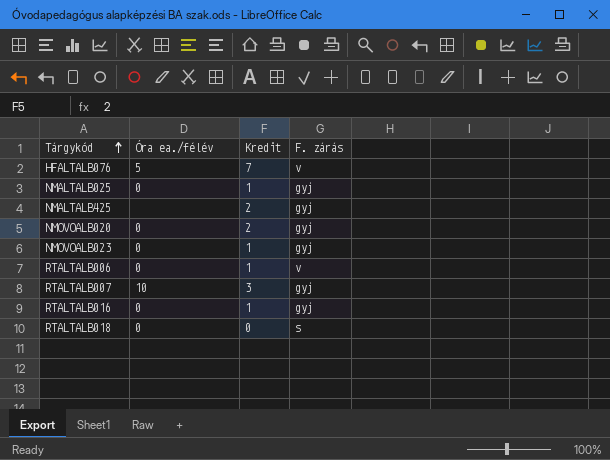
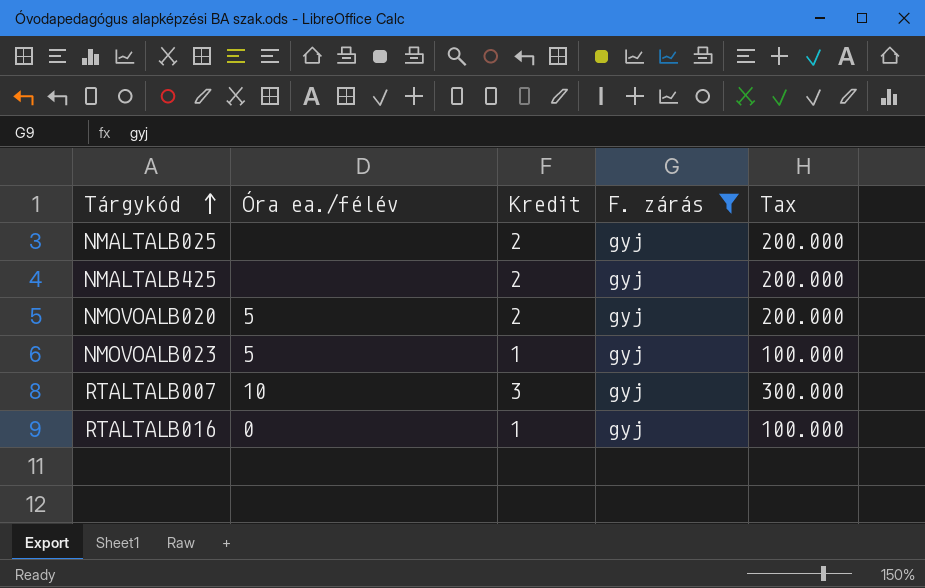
filter: none -> F. zárás = gyj
column Tax | formula: none -> [Kredit] * 100
NMALTALB025 | Óra ea./félév: 0 -> none
NMALTALB025 | Kredit: 1 -> 2
NMOVOALB020 | Óra ea./félév: 0 -> 5
NMOVOALB023 | Óra ea./félév: 0 -> 5

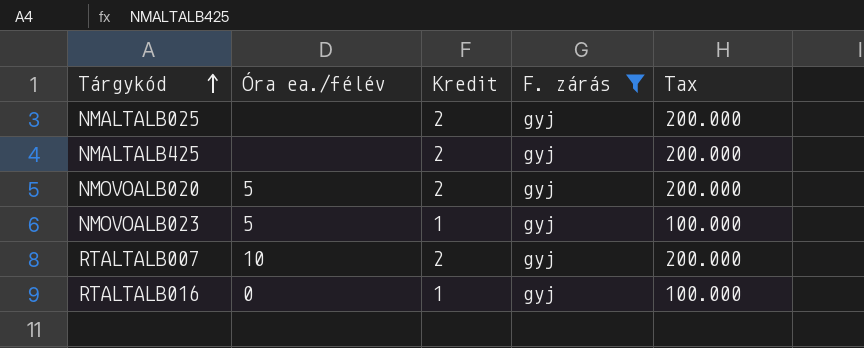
RTALTALB007 | Kredit: 3 -> 2
RTALTALB007 | Tax: 300.000 -> 200.000

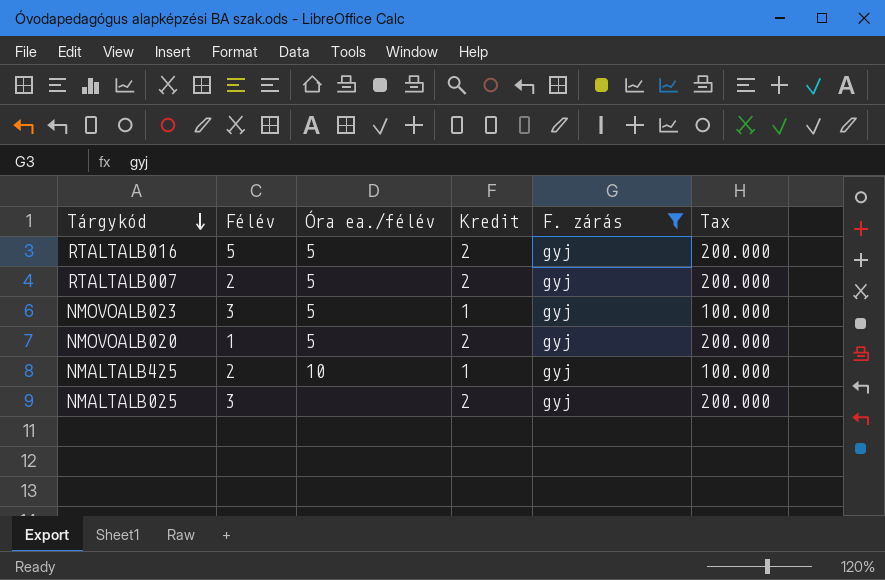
row order: Tárgykód ascending -> Tárgykód descending
column Félév | position: none -> 2
RTALTALB016 | Óra ea./félév: 0 -> 5
RTALTALB016 | Kredit: 1 -> 2
RTALTALB016 | Tax: 100.000 -> 200.000
RTALTALB007 | Óra ea./félév: 10 -> 5
NMALTALB425 | Óra ea./félév: none -> 10
NMALTALB425 | Kredit: 2 -> 1
NMALTALB425 | Tax: 200.000 -> 100.000

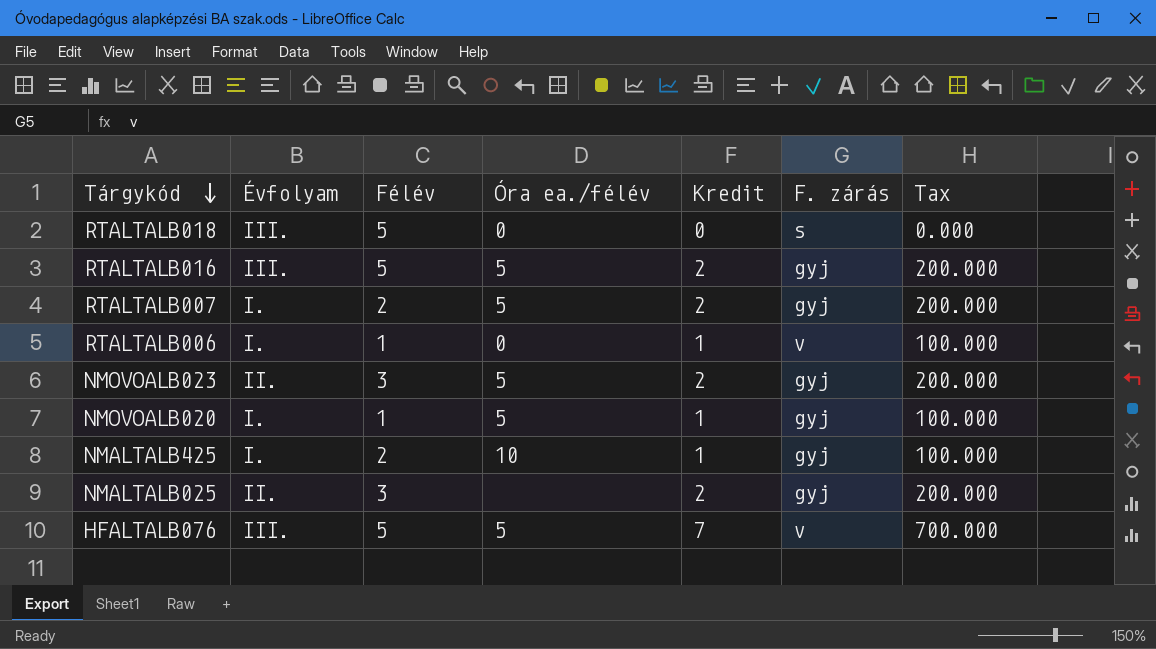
filter: F. zárás = gyj -> none
column Évfolyam | position: none -> 2
NMOVOALB023 | Kredit: 1 -> 2
NMOVOALB023 | Tax: 100.000 -> 200.000
NMOVOALB020 | Kredit: 2 -> 1
NMOVOALB020 | Tax: 200.000 -> 100.000

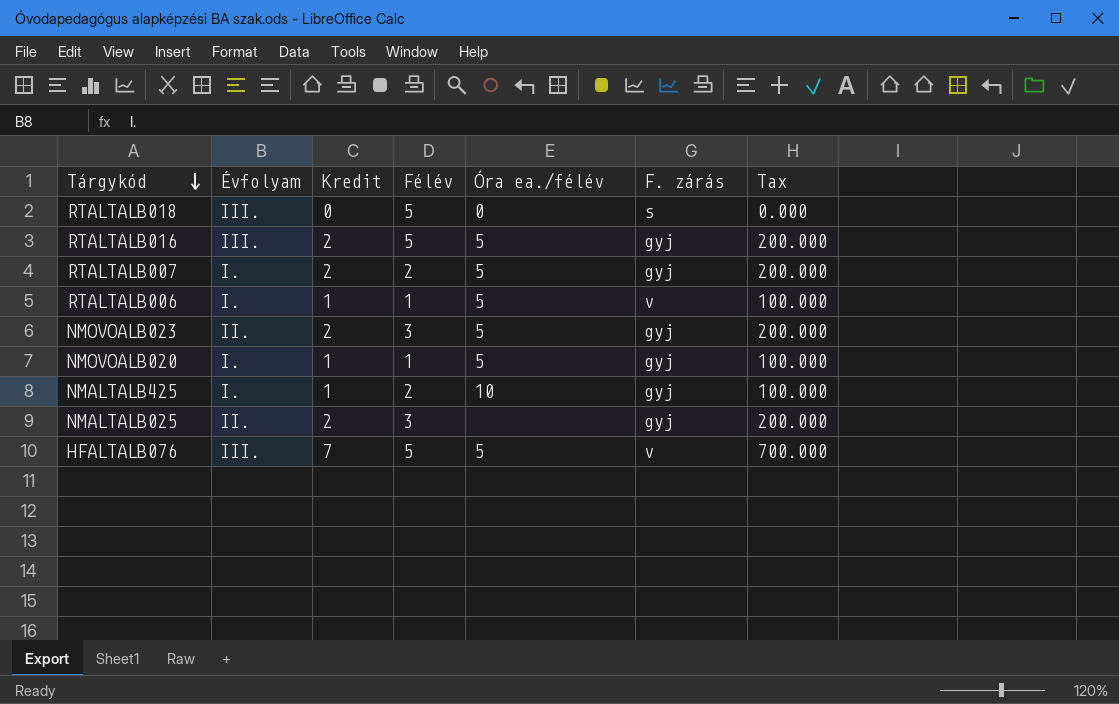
column Kredit | position: 5 -> 3
RTALTALB006 | Óra ea./félév: 0 -> 5

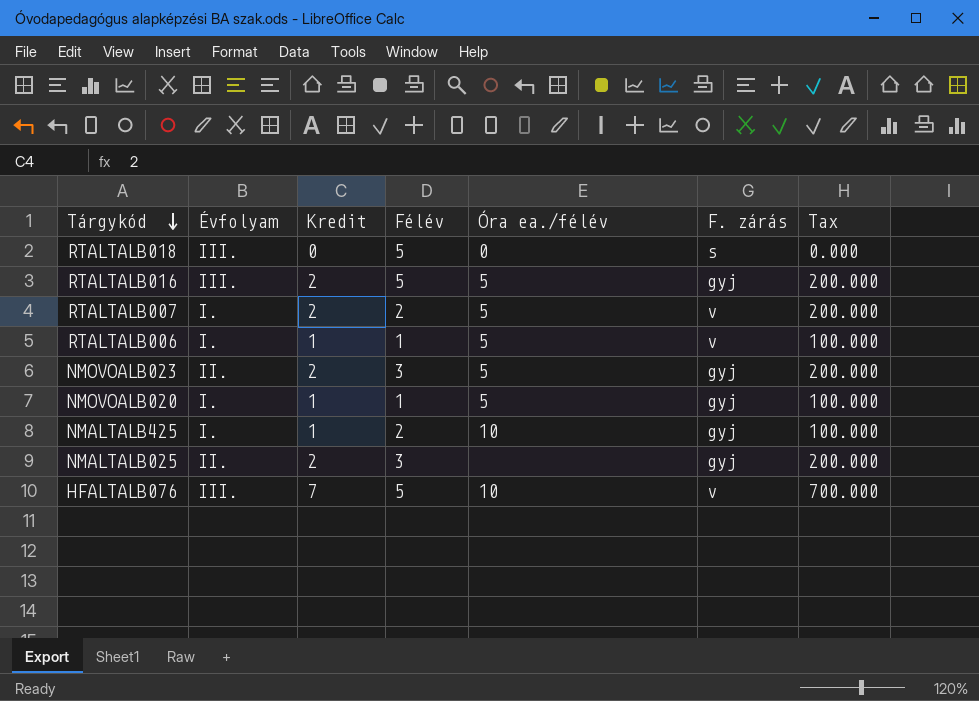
RTALTALB007 | F. zárás: gyj -> v
HFALTALB076 | Óra ea./félév: 5 -> 10

